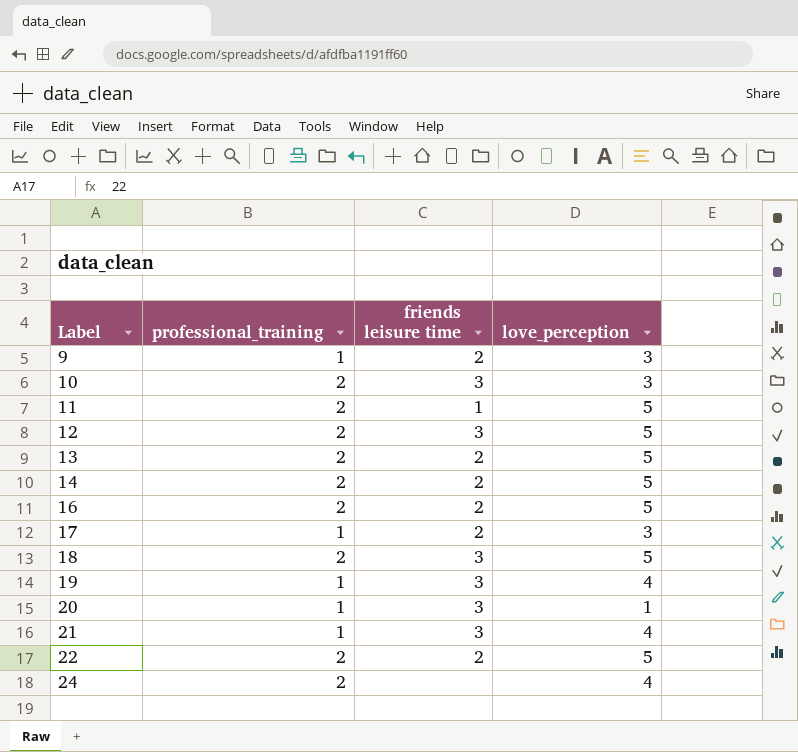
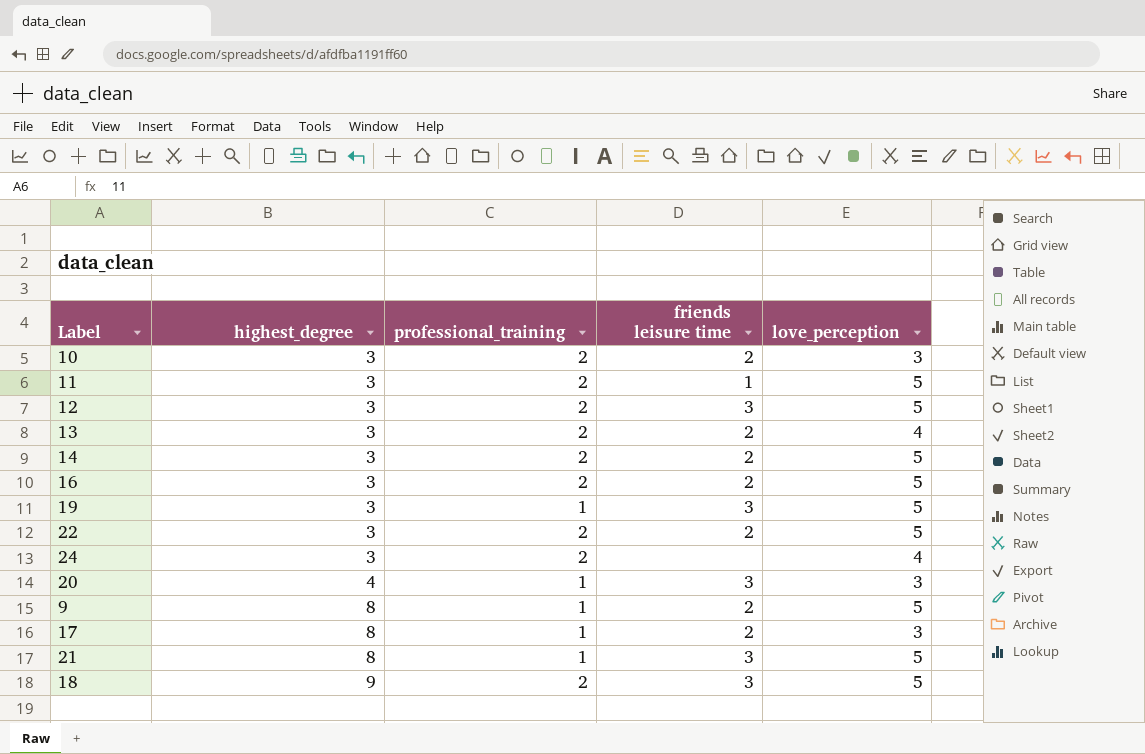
row order: Label ascending -> highest_degree ascending
column highest_degree | position: none -> 2
10 | friends leisure time: 3 -> 2
13 | love_perception: 5 -> 4
19 | love_perception: 4 -> 5
20 | love_perception: 1 -> 3
9 | love_perception: 3 -> 5
21 | love_perception: 4 -> 5

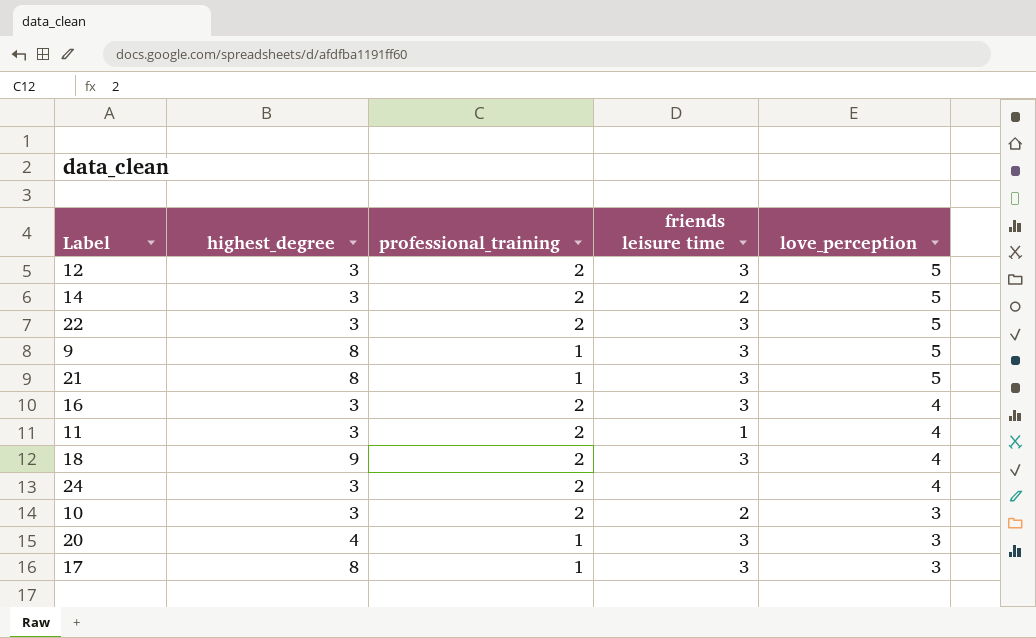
row order: highest_degree ascending -> love_perception descending
row 13: 3 | 2 | 2 | 4 -> none
row 19: 3 | 1 | 3 | 5 -> none
22 | friends leisure time: 2 -> 3
9 | friends leisure time: 2 -> 3
16 | friends leisure time: 2 -> 3
16 | love_perception: 5 -> 4
11 | love_perception: 5 -> 4
18 | love_perception: 5 -> 4
17 | friends leisure time: 2 -> 3

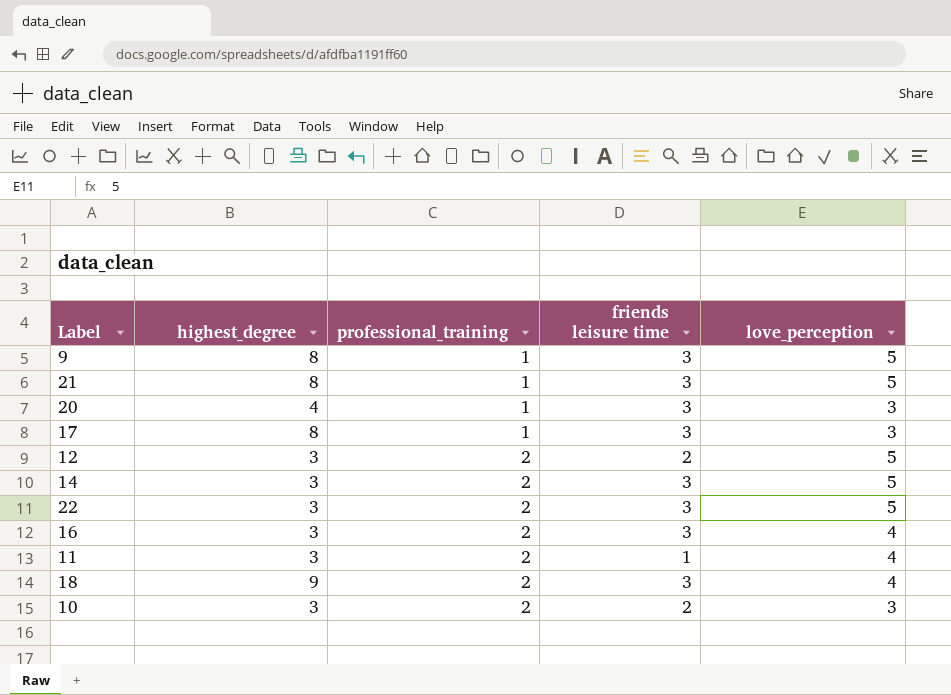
row order: love_perception descending -> professional_training ascending
row 24: 3 | 2 | none | 4 -> none
12 | friends leisure time: 3 -> 2
14 | friends leisure time: 2 -> 3

